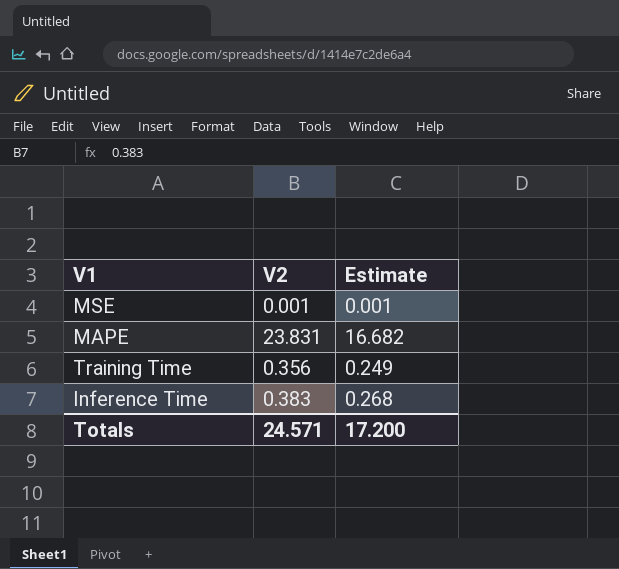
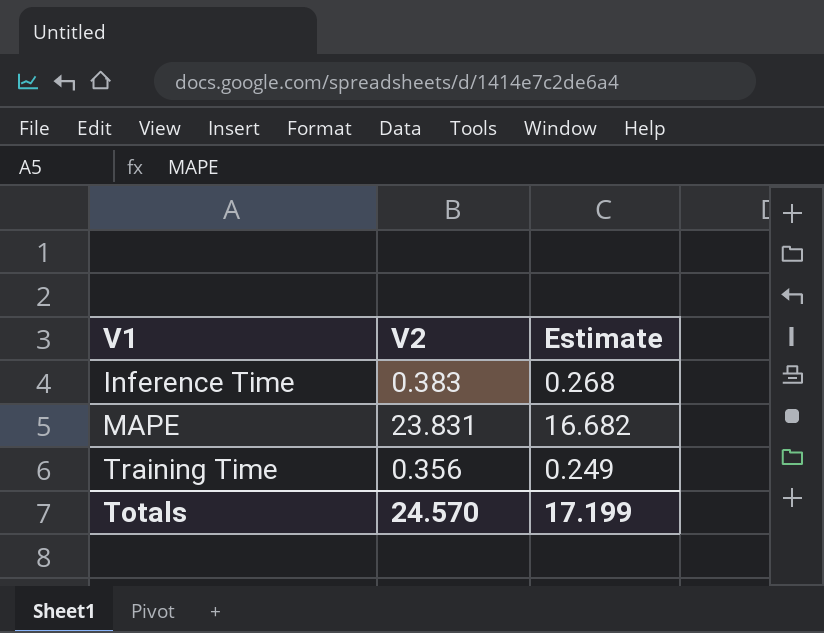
row order: none -> V1 ascending
row MSE: 0.001 | 0.001 -> none
Totals | V2: 24.571 -> 24.570
Totals | Estimate: 17.200 -> 17.199

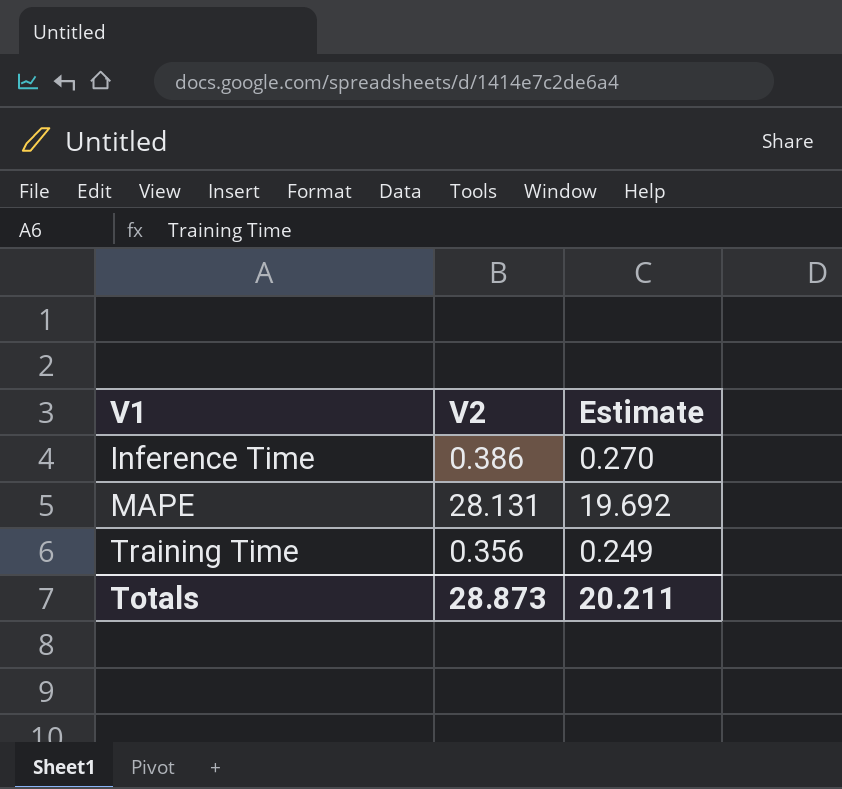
Inference Time | V2: 0.383 -> 0.386
Inference Time | Estimate: 0.268 -> 0.270
MAPE | V2: 23.831 -> 28.131
MAPE | Estimate: 16.682 -> 19.692
Totals | V2: 24.570 -> 28.873
Totals | Estimate: 17.199 -> 20.211

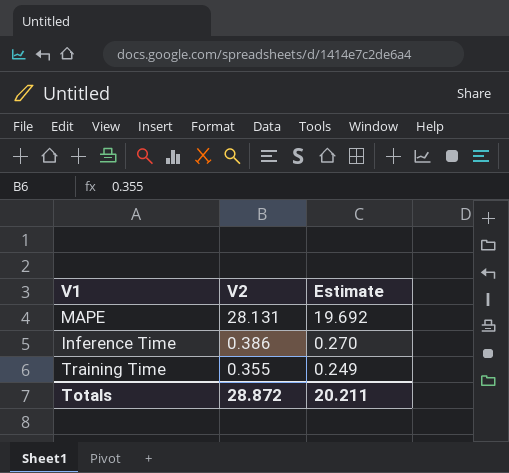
row order: V1 ascending -> V2 descending
Training Time | V2: 0.356 -> 0.355
Totals | V2: 28.873 -> 28.872

